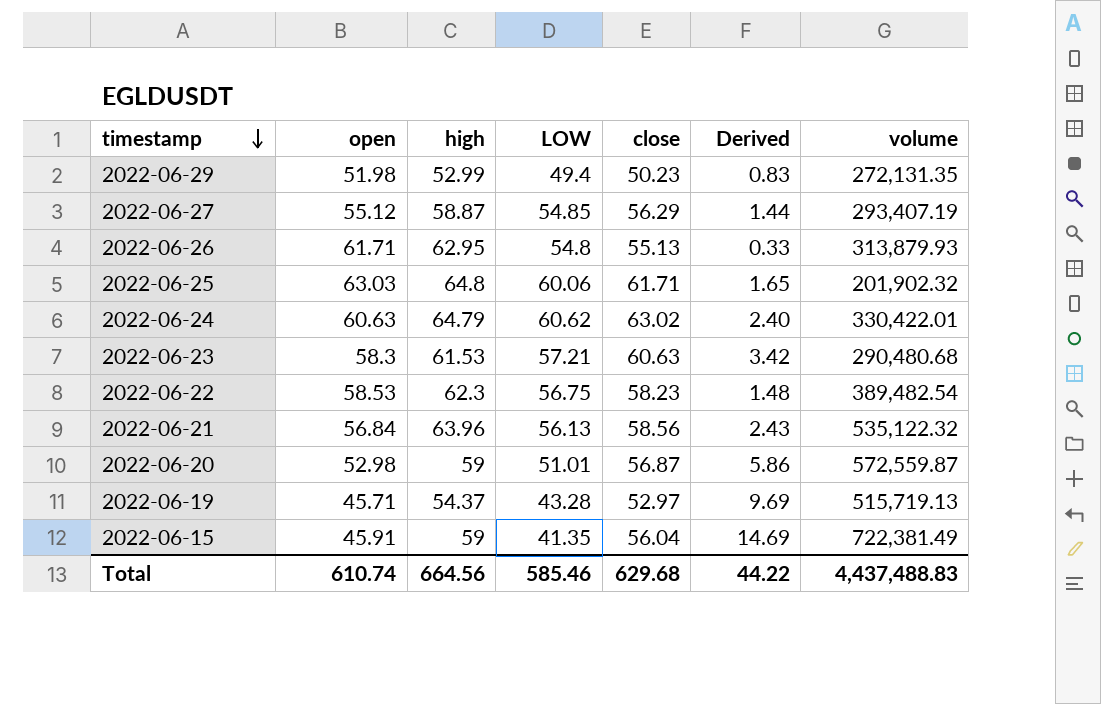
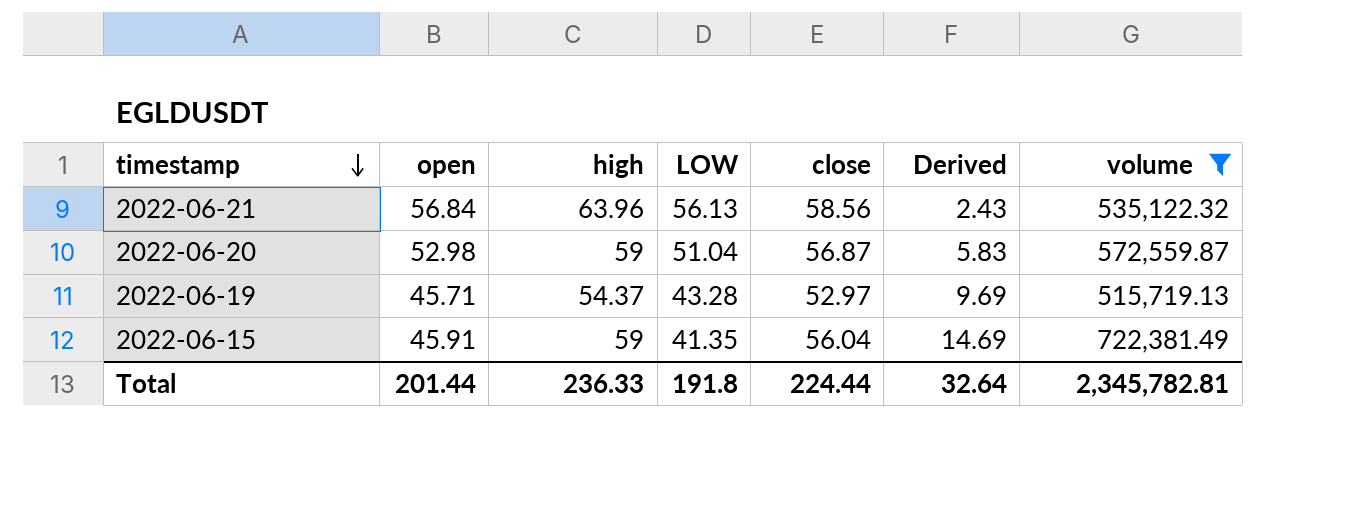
filter: none -> volume >= 515,719.13
2022-06-20 | LOW: 51.01 -> 51.04
2022-06-20 | Derived: 5.86 -> 5.83
Total | open: 610.74 -> 201.44
Total | high: 664.56 -> 236.33
Total | LOW: 585.46 -> 191.8
Total | close: 629.68 -> 224.44
Total | Derived: 44.22 -> 32.64
Total | volume: 4,437,488.83 -> 2,345,782.81

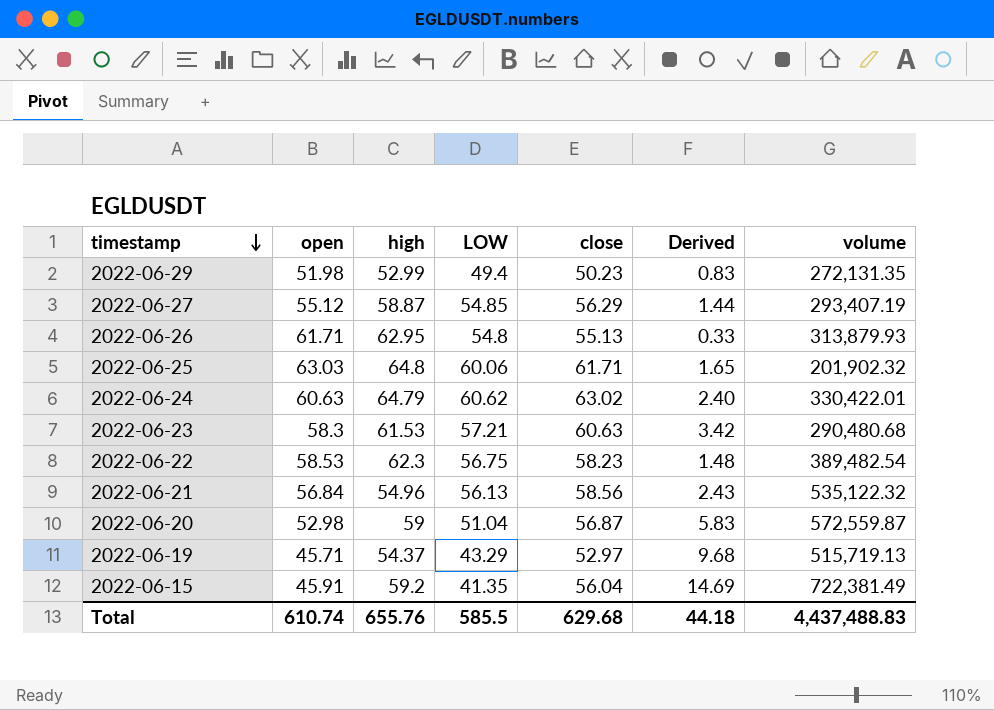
filter: volume >= 515,719.13 -> none
2022-06-21 | high: 63.96 -> 54.96
2022-06-19 | LOW: 43.28 -> 43.29
2022-06-19 | Derived: 9.69 -> 9.68
2022-06-15 | high: 59 -> 59.2
Total | open: 201.44 -> 610.74
Total | high: 236.33 -> 655.76
Total | LOW: 191.8 -> 585.5
Total | close: 224.44 -> 629.68
Total | Derived: 32.64 -> 44.18
Total | volume: 2,345,782.81 -> 4,437,488.83

